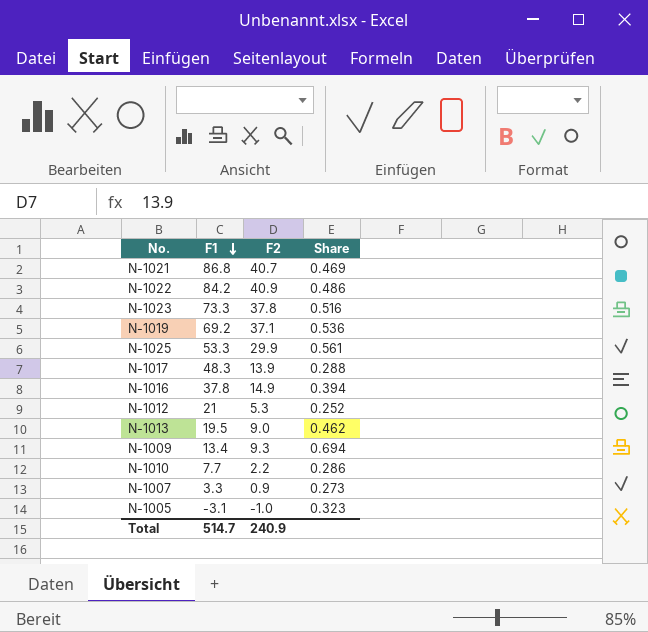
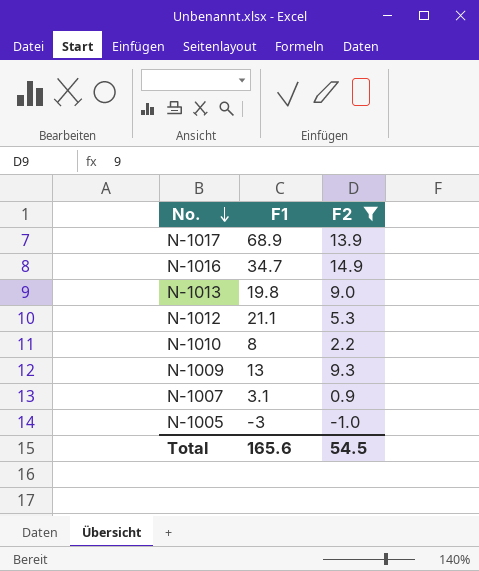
filter: none -> F2 <= 14.9
row order: F1 descending -> No. descending
column Share | formula: [F2] / [F1] -> none
N-1017 | F1: 48.3 -> 68.9
N-1016 | F1: 37.8 -> 34.7
N-1013 | F1: 19.5 -> 19.8
N-1012 | F1: 21 -> 21.1
N-1010 | F1: 7.7 -> 8
N-1009 | F1: 13.4 -> 13
N-1007 | F1: 3.3 -> 3.1
N-1005 | F1: -3.1 -> -3
Total | F1: 514.7 -> 165.6
Total | F2: 240.9 -> 54.5

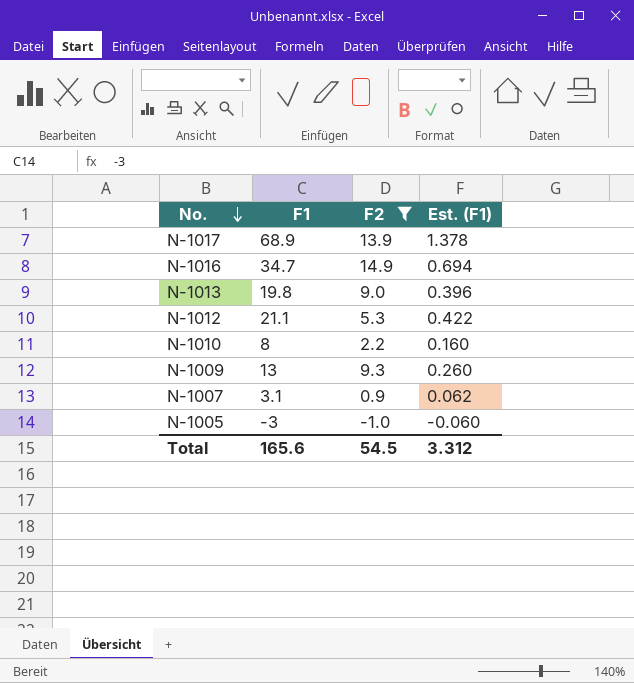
column Est. (F1) | formula: none -> [F1] * 0.02

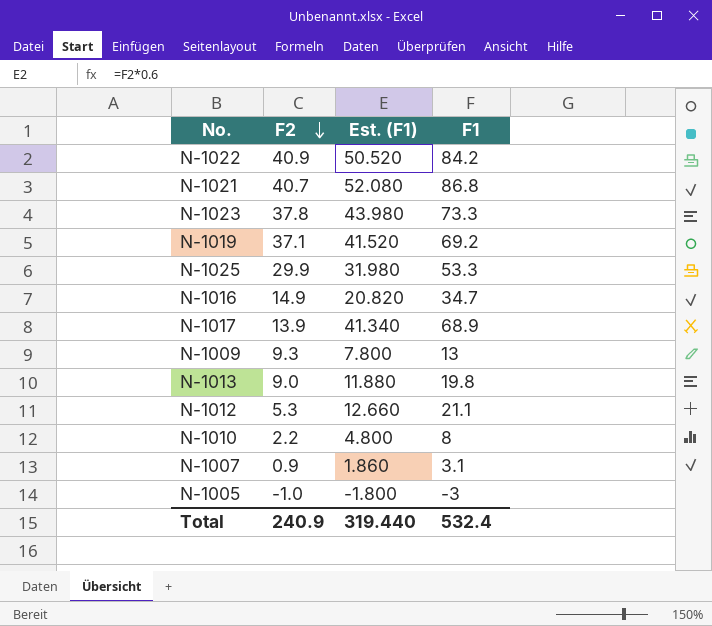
filter: F2 <= 14.9 -> none
row order: No. descending -> F2 descending
column Est. (F1) | formula: [F1] * 0.02 -> [F1] * 0.6
column F1 | position: 2 -> 4
Total | F2: 54.5 -> 240.9
Total | Est. (F1): 3.312 -> 319.440
Total | F1: 165.6 -> 532.4

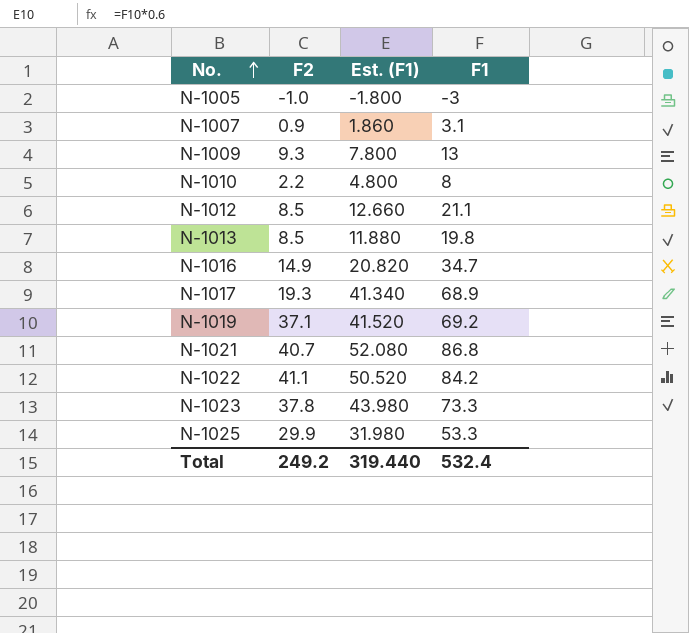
row order: F2 descending -> No. ascending
N-1012 | F2: 5.3 -> 8.5
N-1013 | F2: 9.0 -> 8.5
N-1017 | F2: 13.9 -> 19.3
N-1022 | F2: 40.9 -> 41.1
Total | F2: 240.9 -> 249.2

